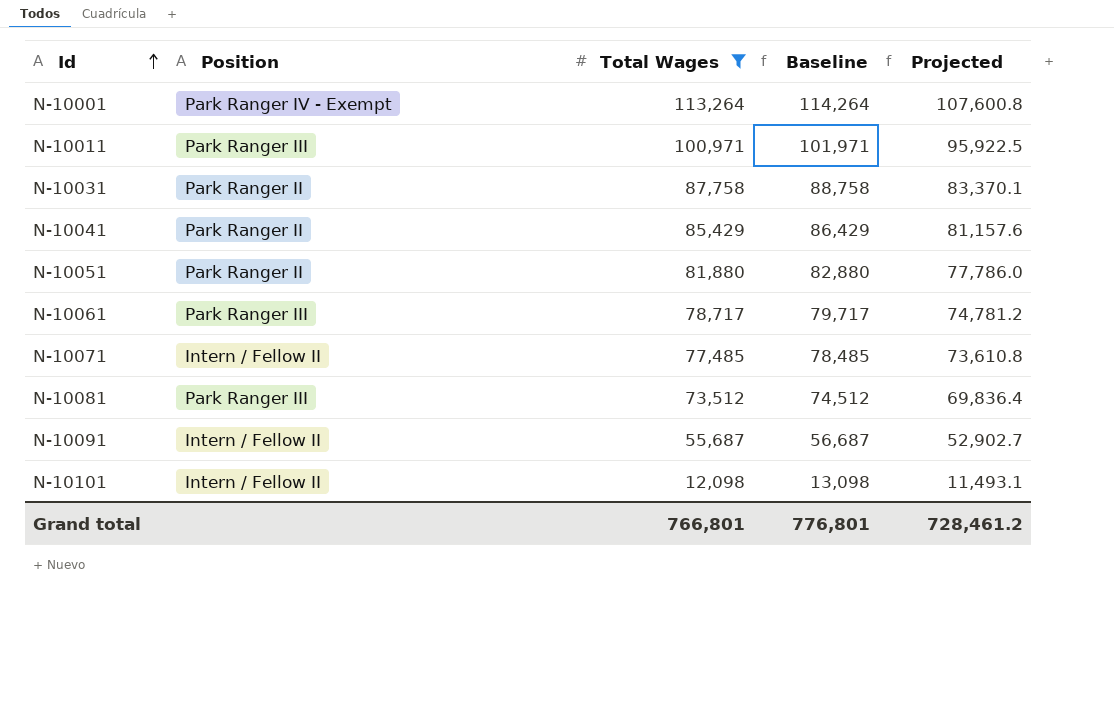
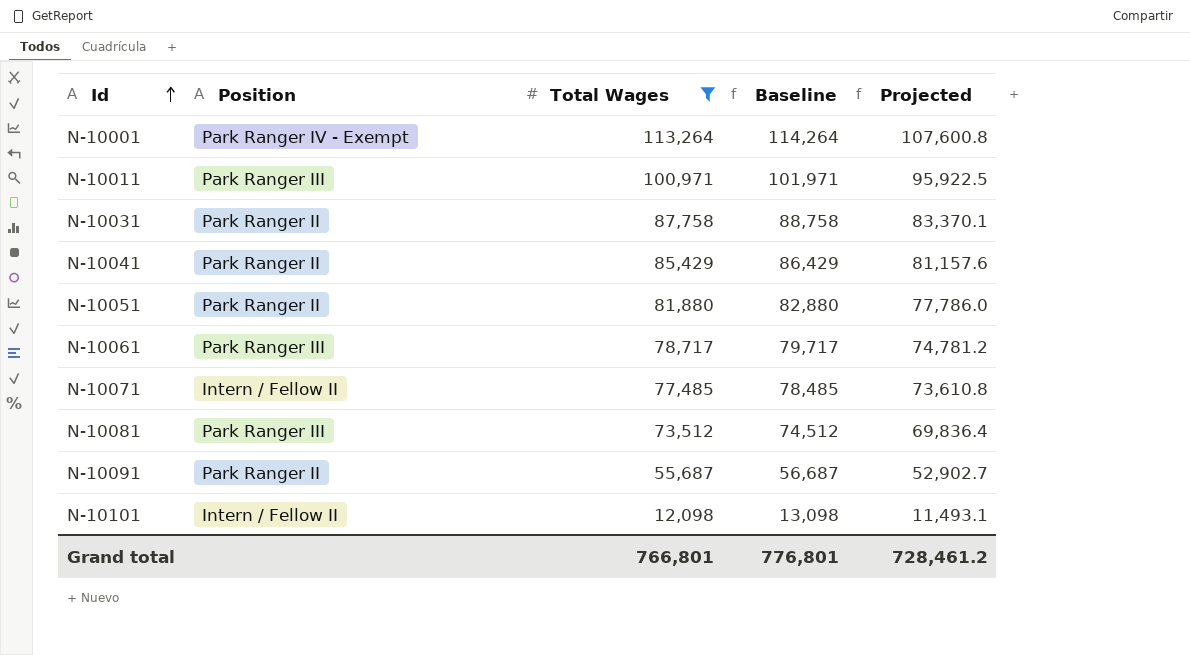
N-10091 | Position: Intern / Fellow II -> Park Ranger II

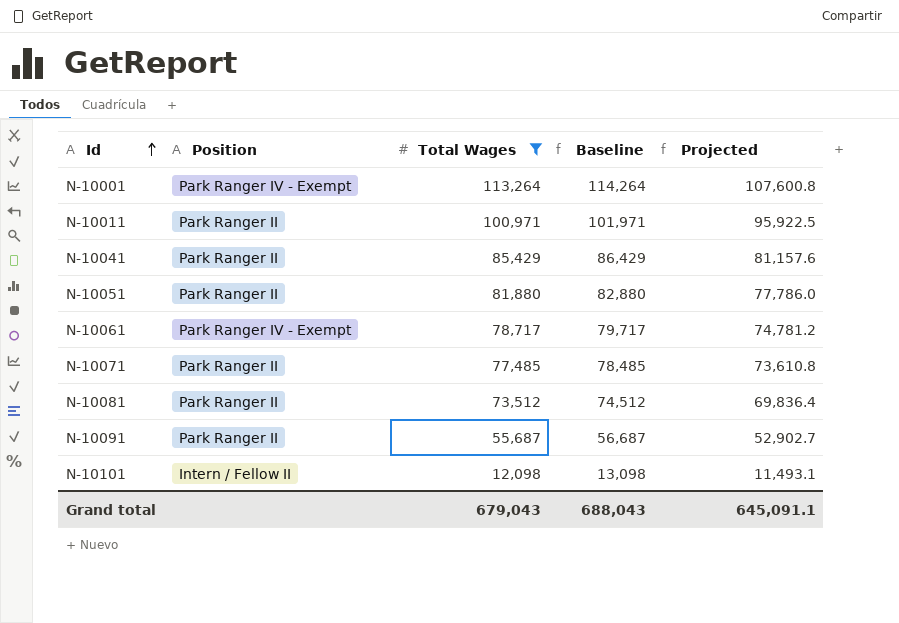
row N-10031: Park Ranger II | 87,758 | 88,758 | 83,370.1 -> none
N-10011 | Position: Park Ranger III -> Park Ranger II
N-10061 | Position: Park Ranger III -> Park Ranger IV - Exempt
N-10071 | Position: Intern / Fellow II -> Park Ranger II
N-10081 | Position: Park Ranger III -> Park Ranger II
Grand total | Total Wages: 766,801 -> 679,043
Grand total | Baseline: 776,801 -> 688,043
Grand total | Projected: 728,461.2 -> 645,091.1

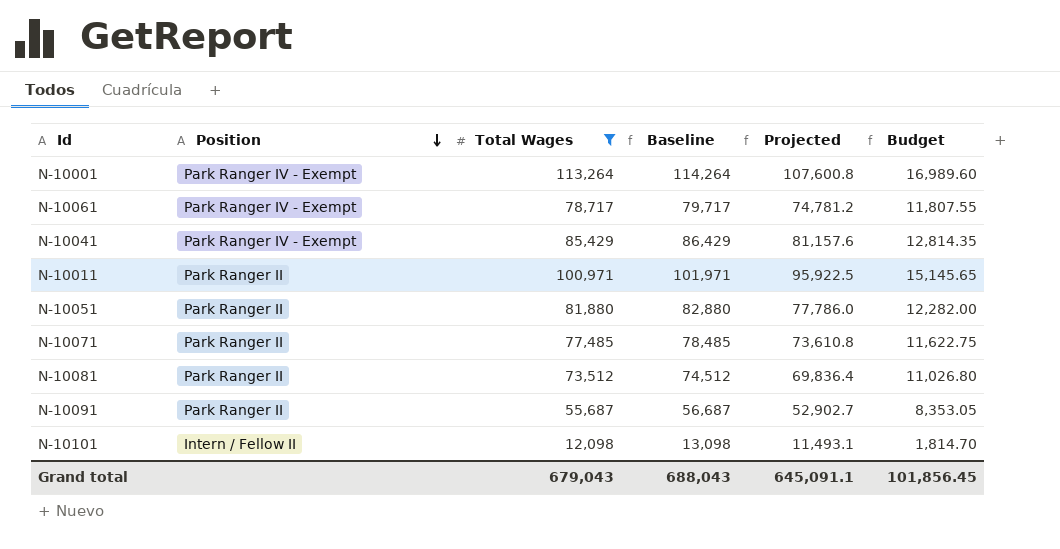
row order: Id ascending -> Position descending
column Budget | formula: none -> [Total Wages] * 0.15
N-10041 | Position: Park Ranger II -> Park Ranger IV - Exempt

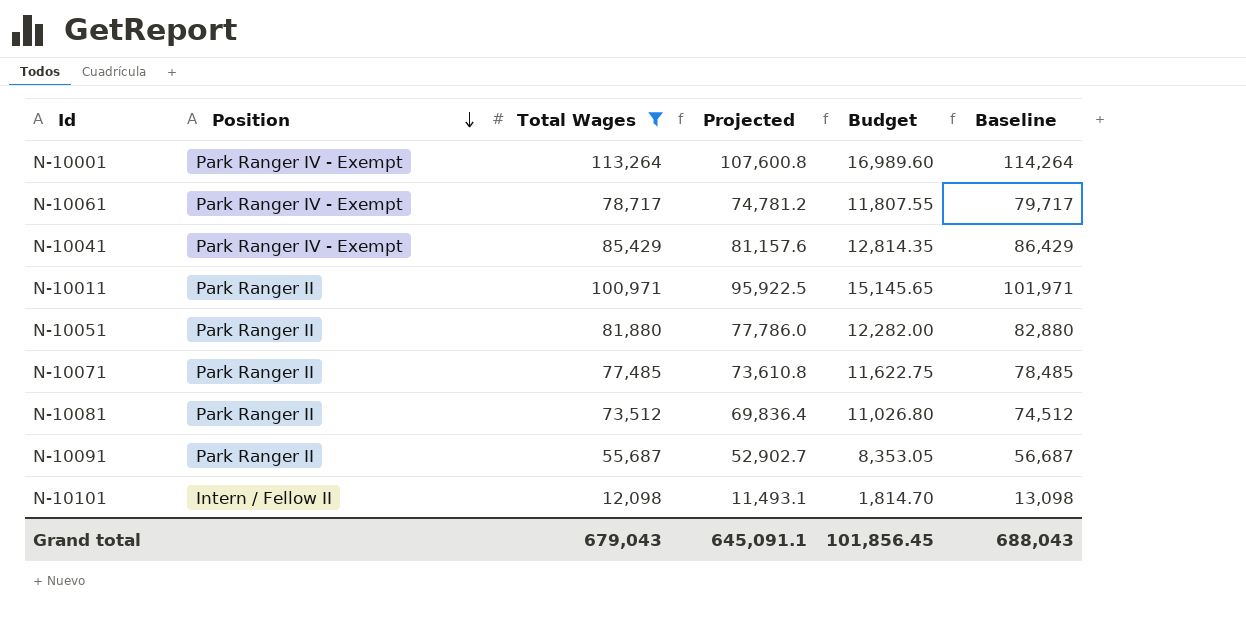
column Baseline | position: 4 -> 6

